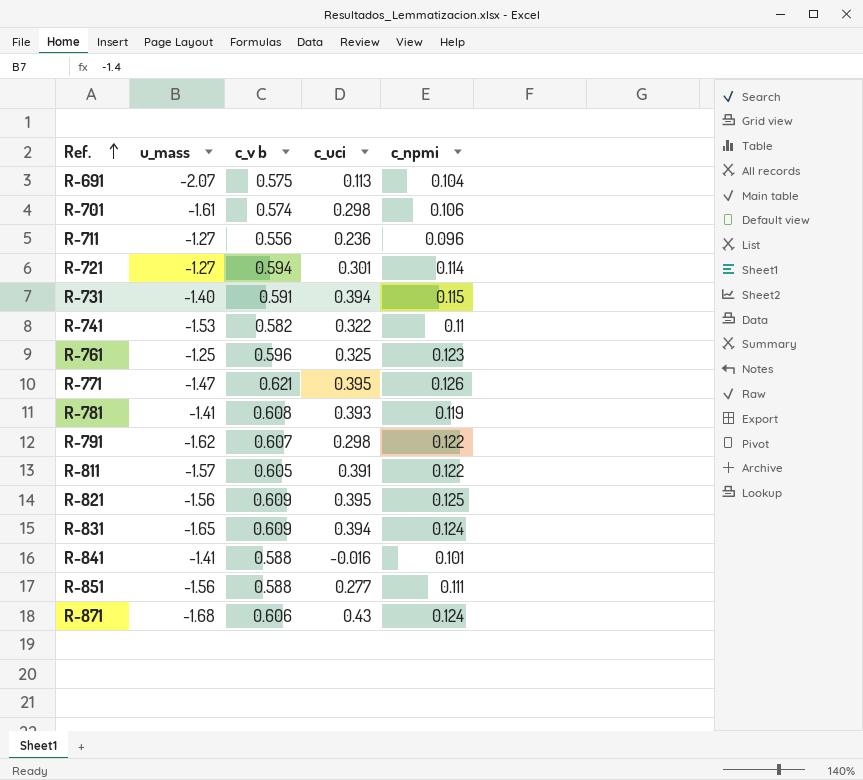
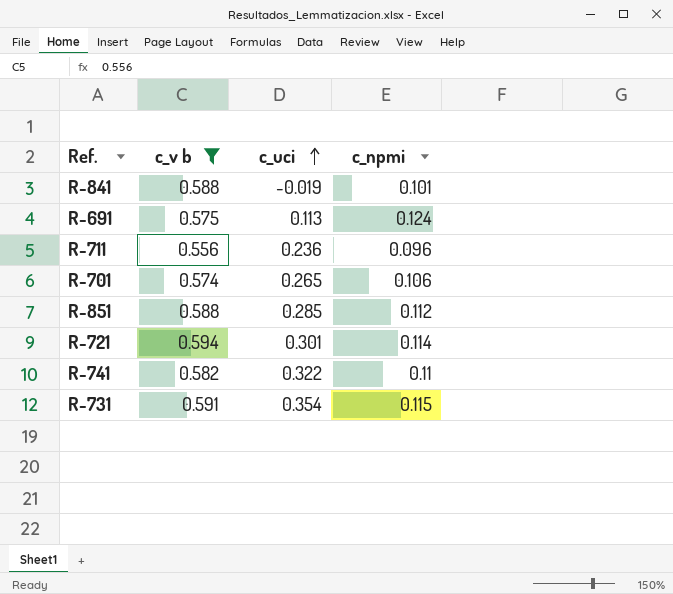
filter: none -> c_v b <= 0.594
row order: Ref. ascending -> c_uci ascending
column u_mass | position: 2 -> none
R-841 | c_uci: -0.016 -> -0.019
R-691 | c_npmi: 0.104 -> 0.124
R-701 | c_uci: 0.298 -> 0.265
R-851 | c_uci: 0.277 -> 0.285
R-851 | c_npmi: 0.111 -> 0.112
R-731 | c_uci: 0.394 -> 0.354

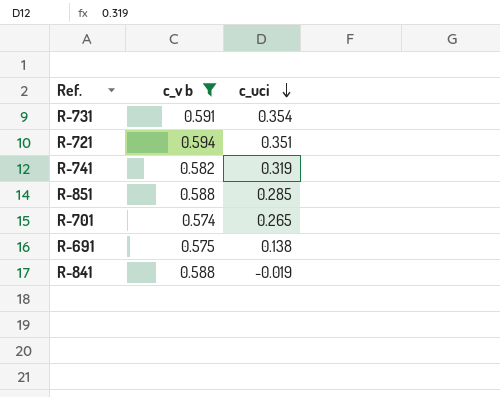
row order: c_uci ascending -> c_uci descending
column c_npmi | position: 4 -> none
row R-711: 0.556 | 0.236 | 0.096 -> none
R-721 | c_uci: 0.301 -> 0.351
R-741 | c_uci: 0.322 -> 0.319
R-691 | c_uci: 0.113 -> 0.138

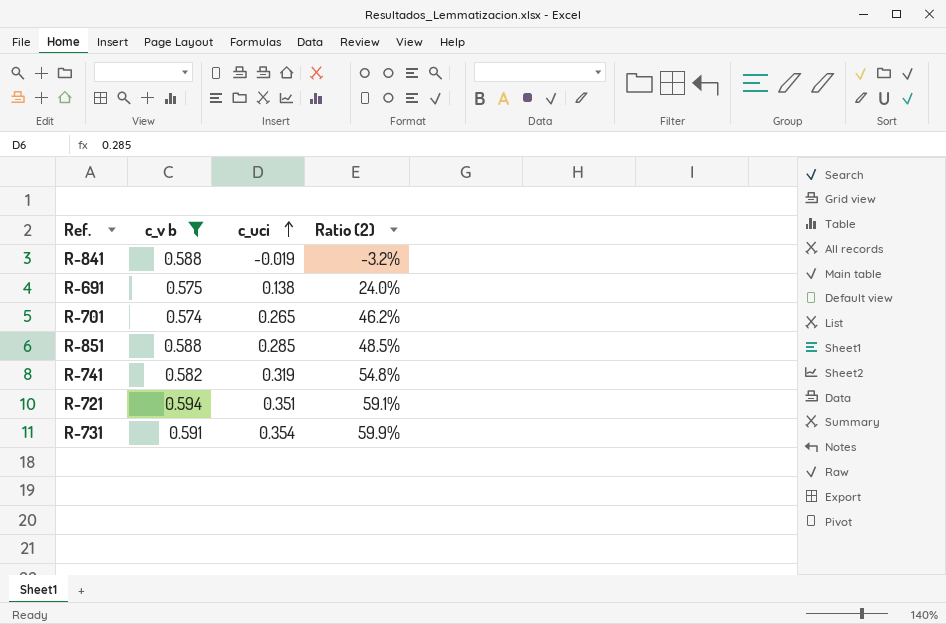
row order: c_uci descending -> c_uci ascending
column Ratio (2) | formula: none -> [c_uci] / [c_v b]

